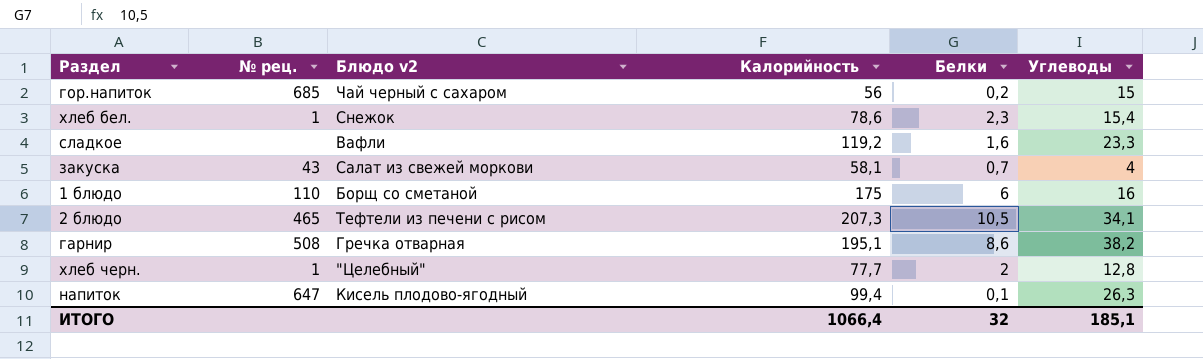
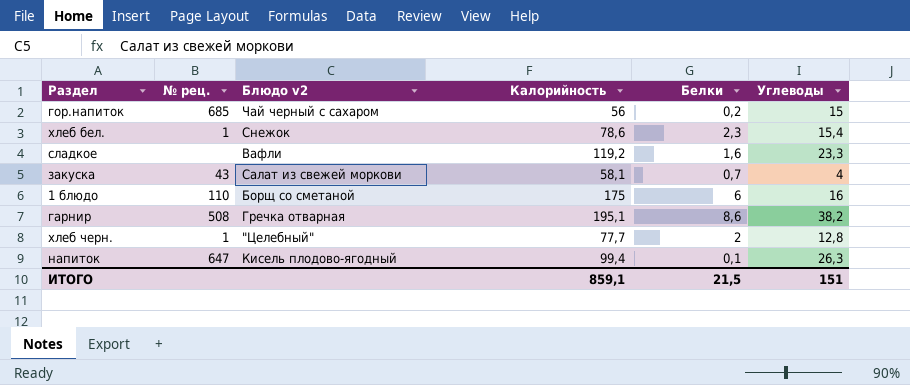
row 2 блюдо: 465 | Тефтели из печени с рисом | 207,3 | 10,5 | 34,1 -> none
ИТОГО | Калорийность: 1066,4 -> 859,1
ИТОГО | Белки: 32 -> 21,5
ИТОГО | Углеводы: 185,1 -> 151

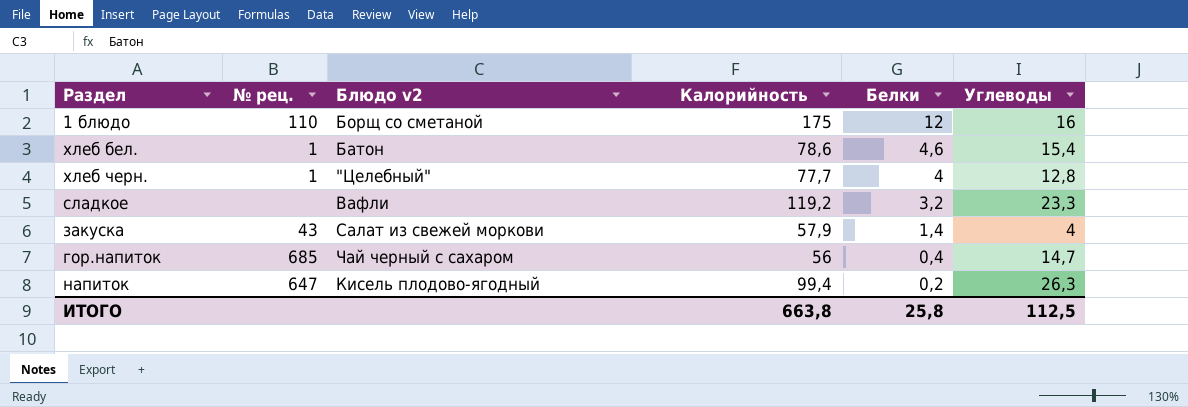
row order: none -> Белки descending
row гарнир: 508 | Гречка отварная | 195,1 | 8,6 | 38,2 -> none
1 блюдо | Белки: 6 -> 12
хлеб бел. | Блюдо v2: Снежок -> Батон
хлеб бел. | Белки: 2,3 -> 4,6
хлеб черн. | Белки: 2 -> 4
сладкое | Белки: 1,6 -> 3,2
закуска | Калорийность: 58,1 -> 57,9
закуска | Белки: 0,7 -> 1,4
гор.напиток | Белки: 0,2 -> 0,4
гор.напиток | Углеводы: 15 -> 14,7
напиток | Белки: 0,1 -> 0,2
ИТОГО | Калорийность: 859,1 -> 663,8
ИТОГО | Белки: 21,5 -> 25,8
ИТОГО | Углеводы: 151 -> 112,5

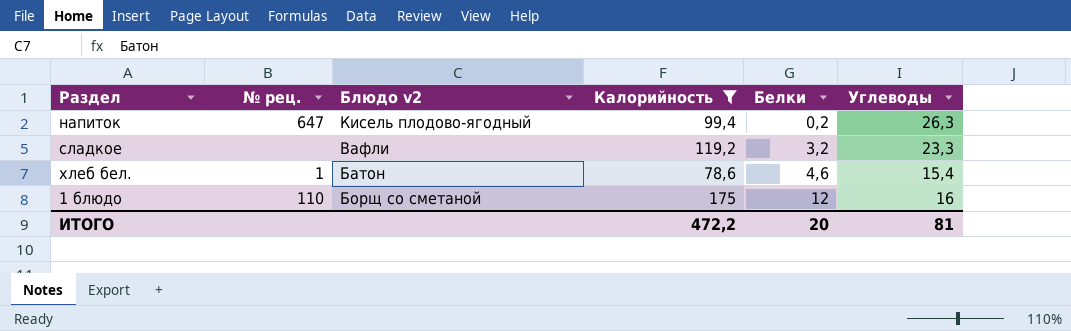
filter: none -> Калорийность >= 78,6
row order: Белки descending -> Белки ascending
ИТОГО | Калорийность: 663,8 -> 472,2
ИТОГО | Белки: 25,8 -> 20
ИТОГО | Углеводы: 112,5 -> 81

